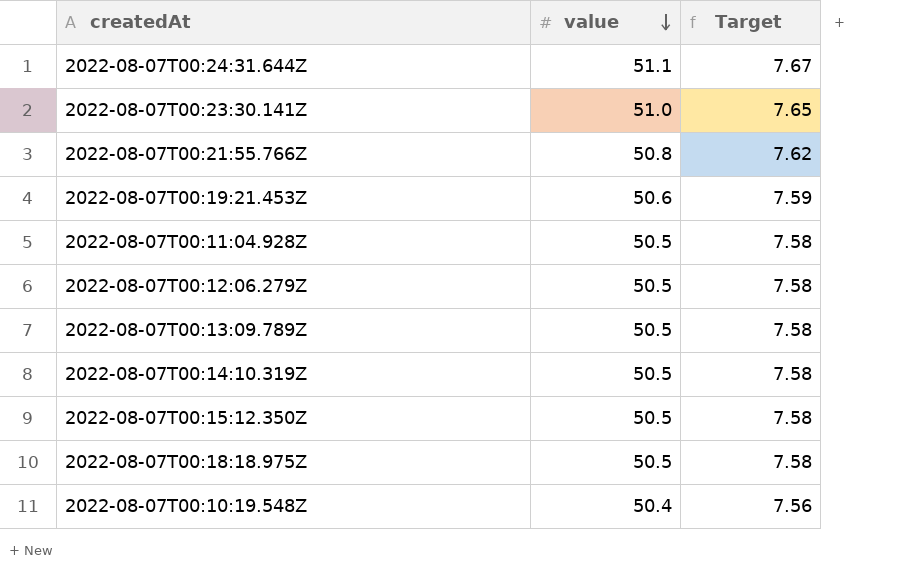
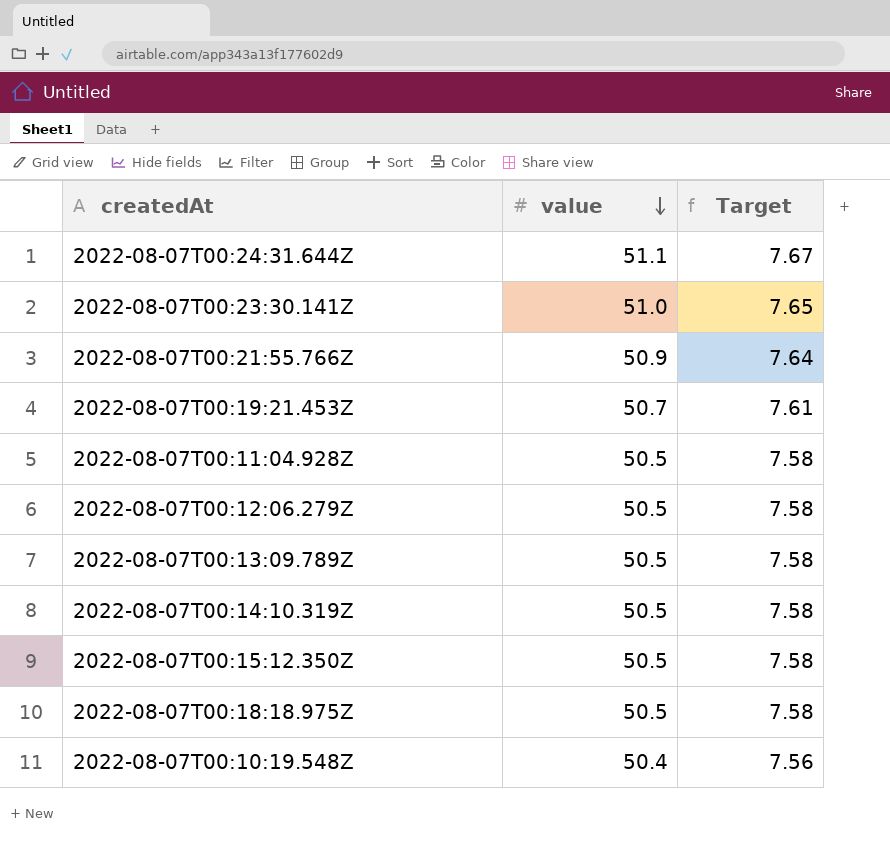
2022-08-07T00:21:55.766Z | value: 50.8 -> 50.9
2022-08-07T00:21:55.766Z | Target: 7.62 -> 7.64
2022-08-07T00:19:21.453Z | value: 50.6 -> 50.7
2022-08-07T00:19:21.453Z | Target: 7.59 -> 7.61

